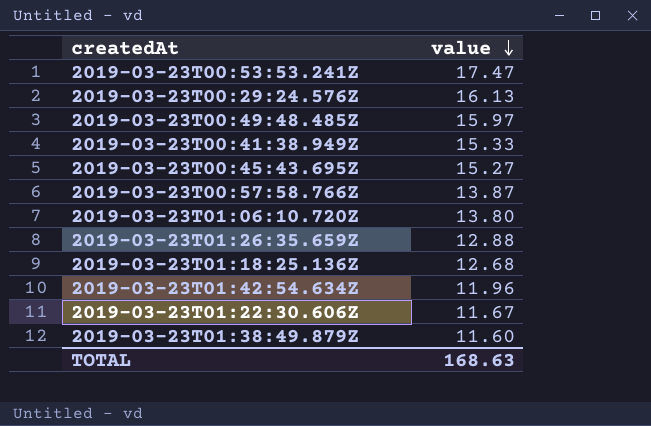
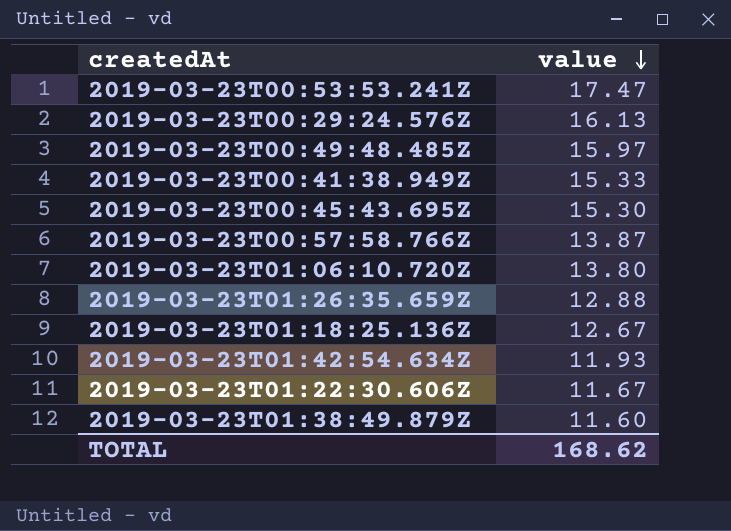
2019-03-23T00:45:43.695Z | value: 15.27 -> 15.30
2019-03-23T01:18:25.136Z | value: 12.68 -> 12.67
2019-03-23T01:42:54.634Z | value: 11.96 -> 11.93
TOTAL | value: 168.63 -> 168.62

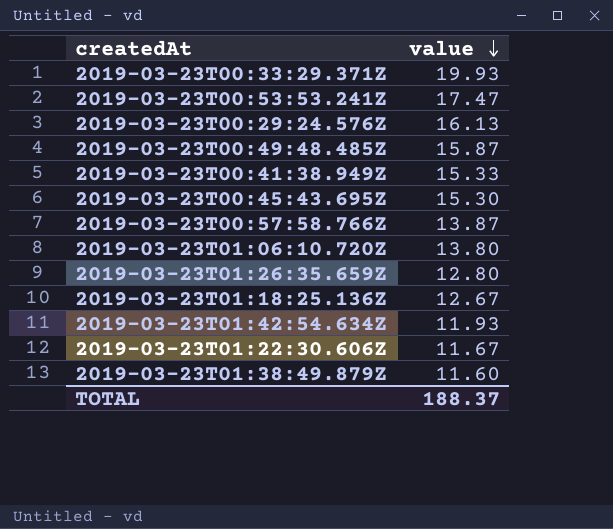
row 2019-03-23T00:33:29.371Z: none -> 19.93
2019-03-23T00:49:48.485Z | value: 15.97 -> 15.87
2019-03-23T01:26:35.659Z | value: 12.88 -> 12.80
TOTAL | value: 168.62 -> 188.37

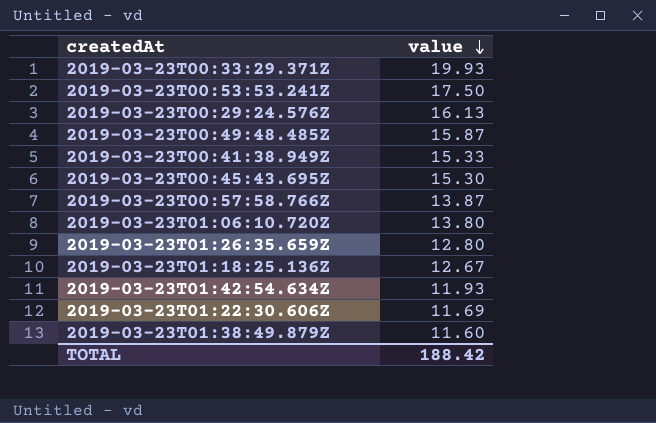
2019-03-23T00:53:53.241Z | value: 17.47 -> 17.50
2019-03-23T01:22:30.606Z | value: 11.67 -> 11.69
TOTAL | value: 188.37 -> 188.42

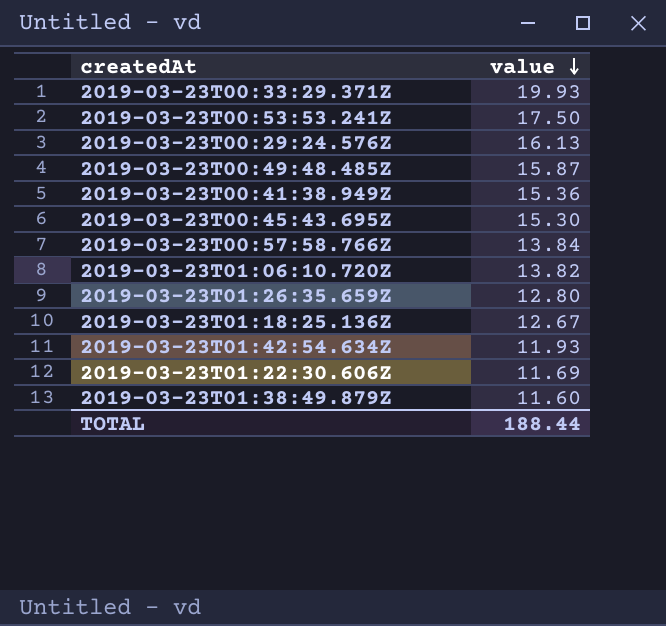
2019-03-23T00:41:38.949Z | value: 15.33 -> 15.36
2019-03-23T00:57:58.766Z | value: 13.87 -> 13.84
2019-03-23T01:06:10.720Z | value: 13.80 -> 13.82
TOTAL | value: 188.42 -> 188.44

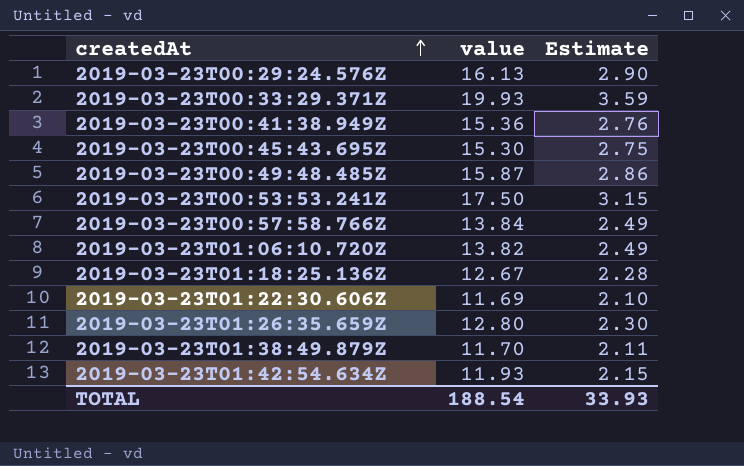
row order: value descending -> createdAt ascending
column Estimate | formula: none -> [value] * 0.18
2019-03-23T01:38:49.879Z | value: 11.60 -> 11.70
TOTAL | value: 188.44 -> 188.54

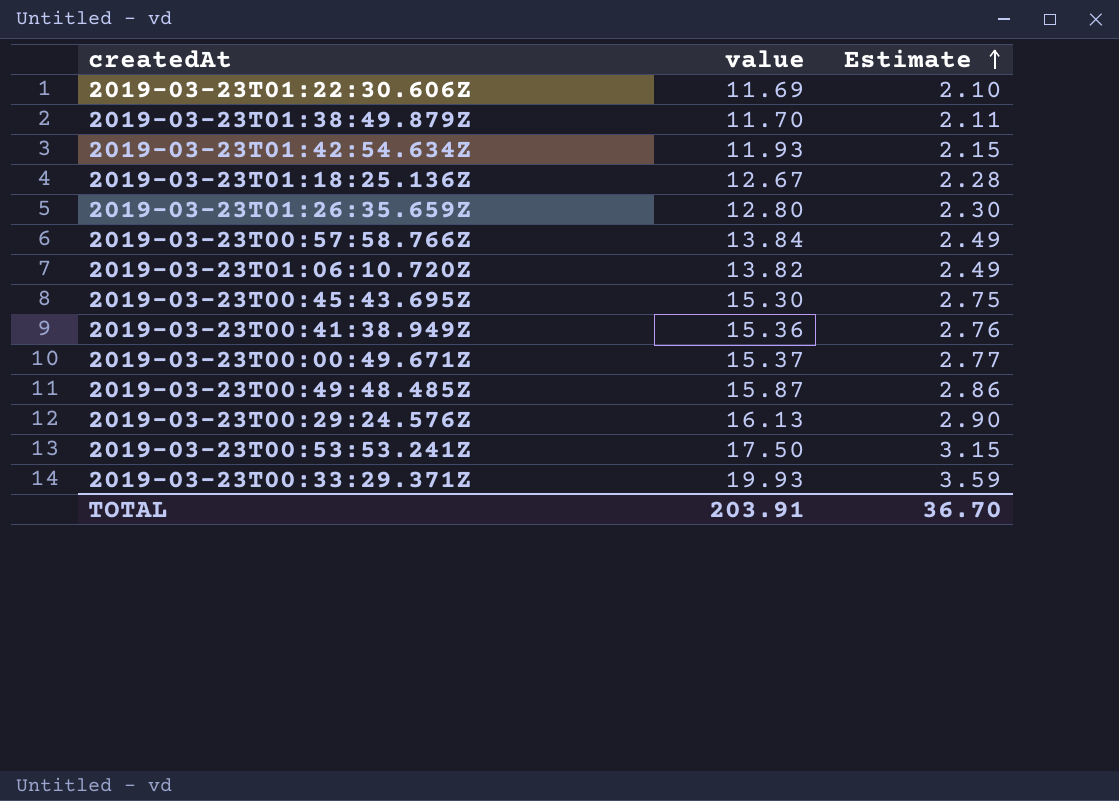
row order: createdAt ascending -> Estimate ascending
row 2019-03-23T00:00:49.671Z: none -> 15.37 | 2.77
TOTAL | value: 188.54 -> 203.91
TOTAL | Estimate: 33.93 -> 36.70

